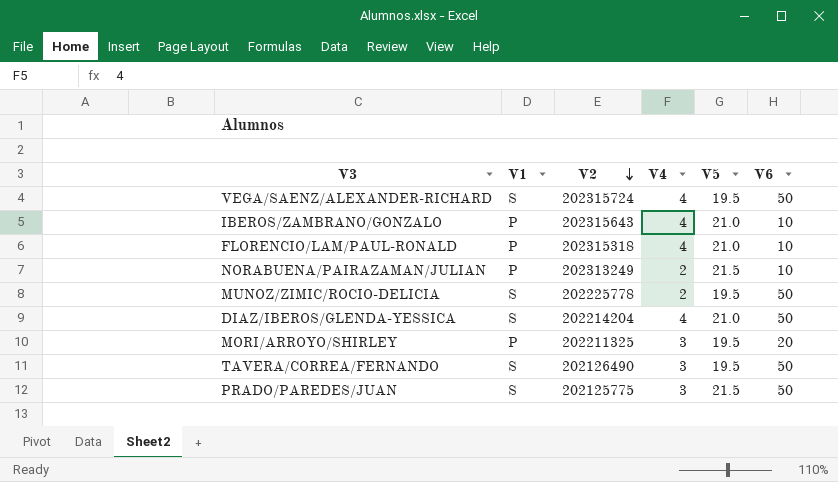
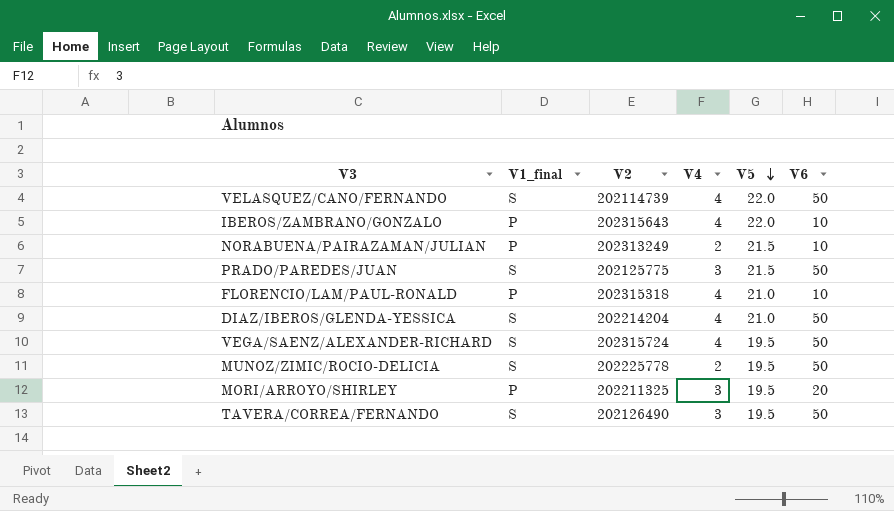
row order: V2 descending -> V5 descending
column name: V1 -> V1_final
row VELASQUEZ/CANO/FERNANDO: none -> S | 202114739 | 4 | 22.0 | 50
IBEROS/ZAMBRANO/GONZALO | V5: 21.0 -> 22.0

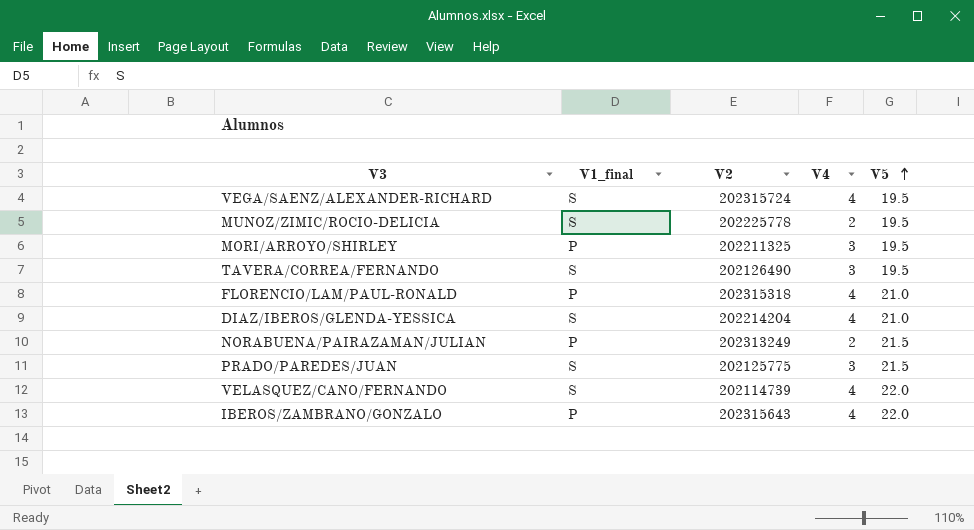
row order: V5 descending -> V5 ascending
column V6 | position: 6 -> none

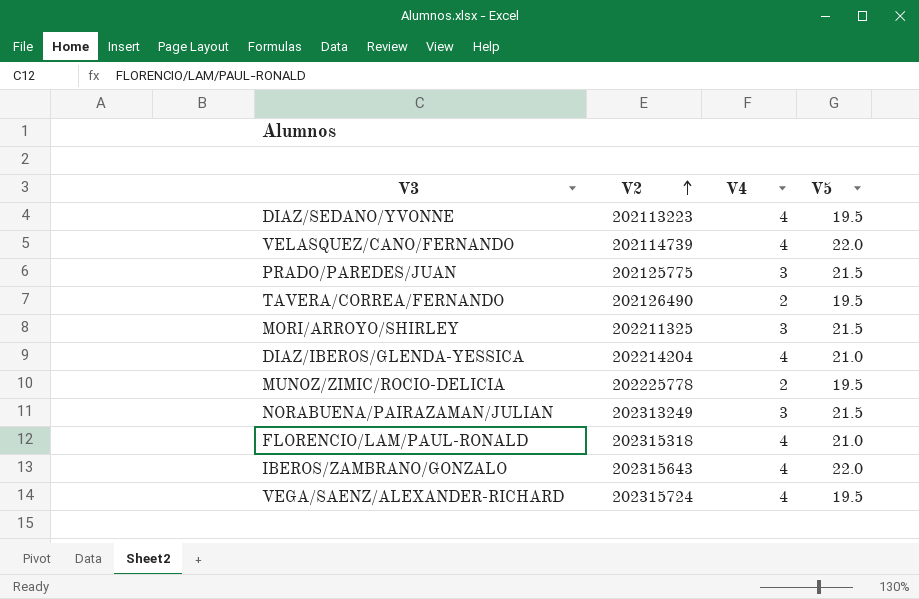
row order: V5 ascending -> V2 ascending
column V1_final | position: 2 -> none
row DIAZ/SEDANO/YVONNE: none -> 202113223 | 4 | 19.5
TAVERA/CORREA/FERNANDO | V4: 3 -> 2
MORI/ARROYO/SHIRLEY | V5: 19.5 -> 21.5
NORABUENA/PAIRAZAMAN/JULIAN | V4: 2 -> 3

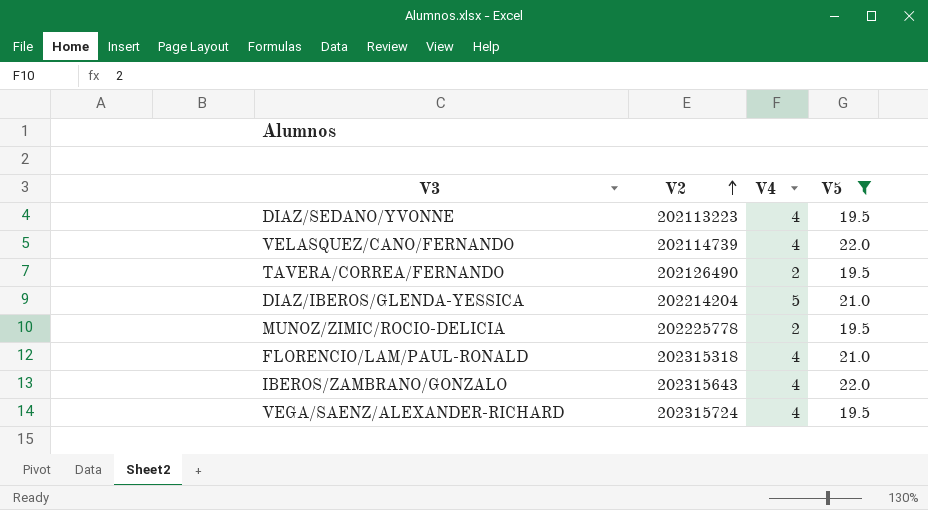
filter: none -> V5 != 21.5
DIAZ/IBEROS/GLENDA-YESSICA | V4: 4 -> 5

